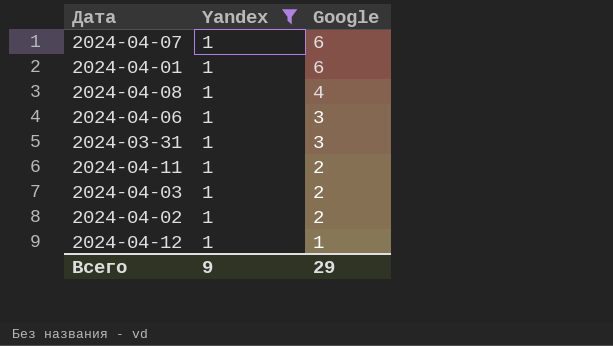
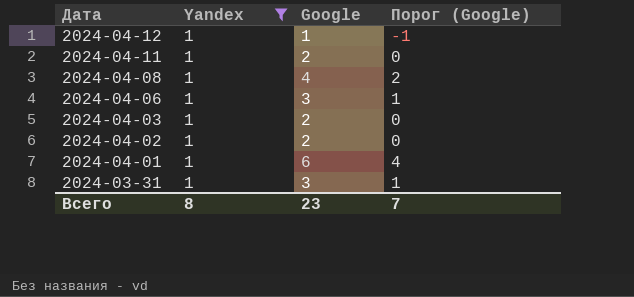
row order: Google descending -> Дата descending
column Порог (Google) | formula: none -> [Google] - 2
row 2024-04-07: 1 | 6 -> none
Всего | Yandex: 9 -> 8
Всего | Google: 29 -> 23

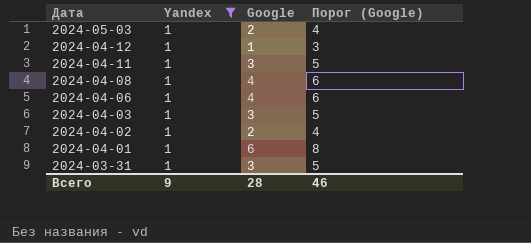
column Порог (Google) | formula: [Google] - 2 -> [Google] + 2
row 2024-05-03: none -> 1 | 2 | 4
2024-04-11 | Google: 2 -> 3
2024-04-06 | Google: 3 -> 4
2024-04-03 | Google: 2 -> 3
Всего | Yandex: 8 -> 9
Всего | Google: 23 -> 28
Всего | Порог (Google): 7 -> 46

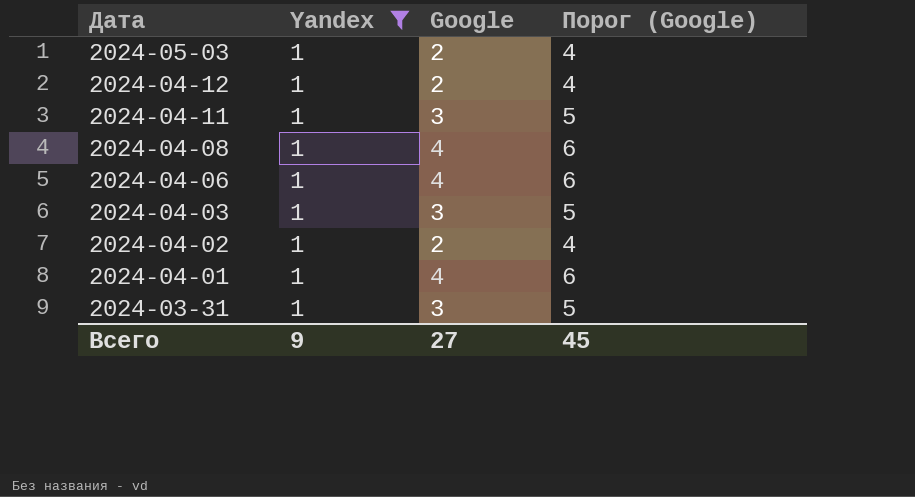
2024-04-12 | Google: 1 -> 2
2024-04-12 | Порог (Google): 3 -> 4
2024-04-01 | Google: 6 -> 4
2024-04-01 | Порог (Google): 8 -> 6
Всего | Google: 28 -> 27
Всего | Порог (Google): 46 -> 45

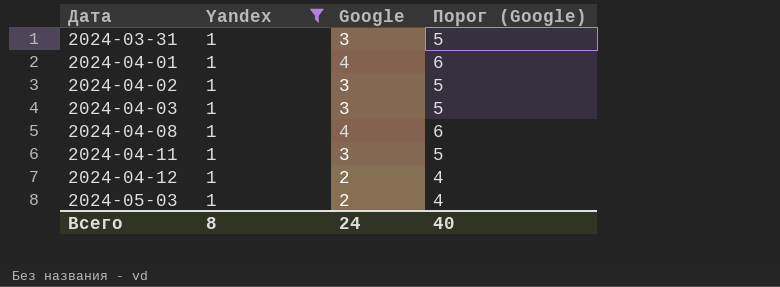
row order: Дата descending -> Дата ascending
row 2024-04-06: 1 | 4 | 6 -> none
2024-04-02 | Google: 2 -> 3
2024-04-02 | Порог (Google): 4 -> 5
Всего | Yandex: 9 -> 8
Всего | Google: 27 -> 24
Всего | Порог (Google): 45 -> 40

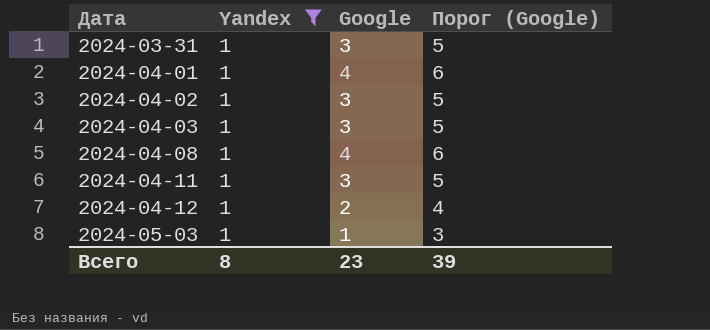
2024-05-03 | Google: 2 -> 1
2024-05-03 | Порог (Google): 4 -> 3
Всего | Google: 24 -> 23
Всего | Порог (Google): 40 -> 39

